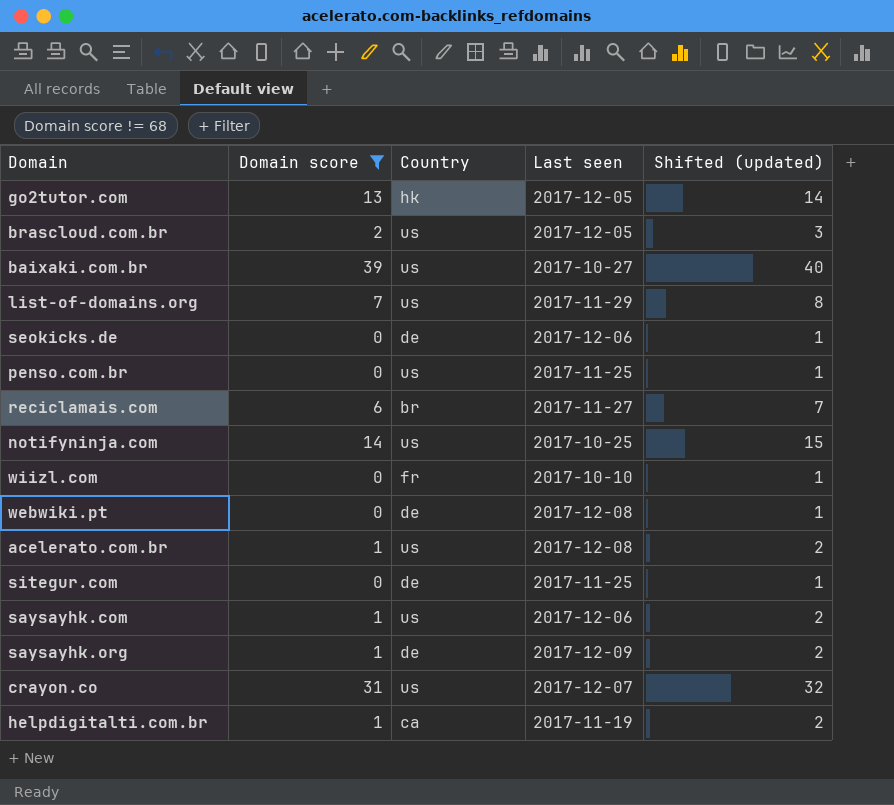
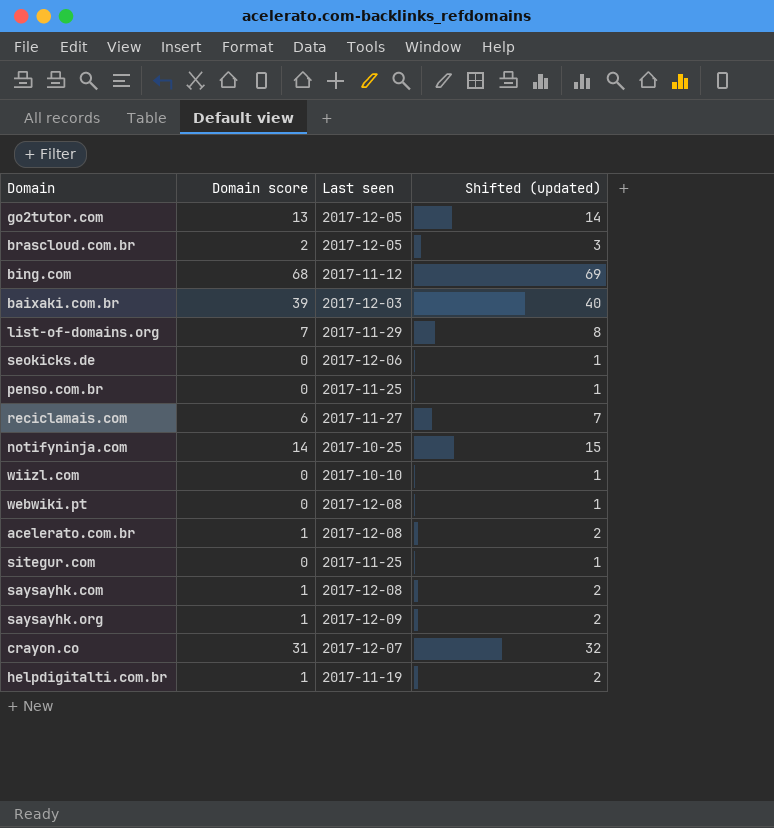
filter: Domain score != 68 -> none
column Country | position: 3 -> none
baixaki.com.br | Last seen: 2017-10-27 -> 2017-12-03
saysayhk.com | Last seen: 2017-12-06 -> 2017-12-08

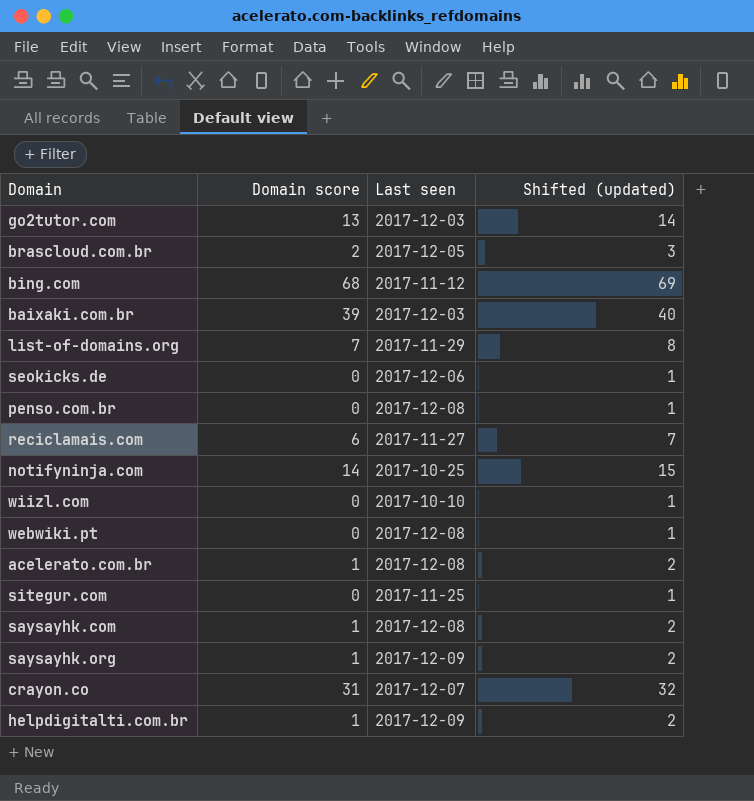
go2tutor.com | Last seen: 2017-12-05 -> 2017-12-03
penso.com.br | Last seen: 2017-11-25 -> 2017-12-08
helpdigitalti.com.br | Last seen: 2017-11-19 -> 2017-12-09

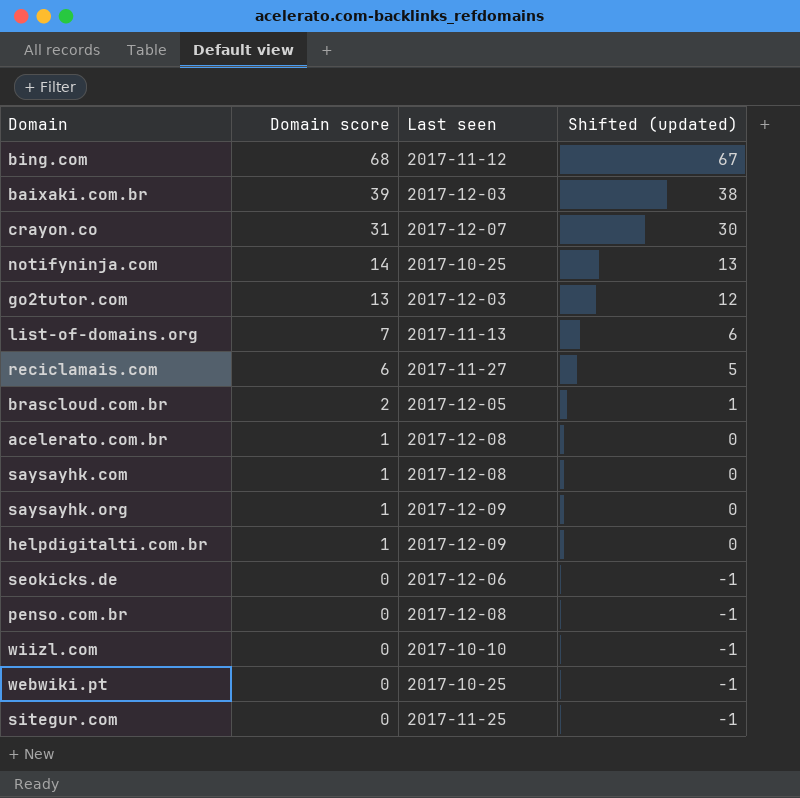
row order: none -> Domain score descending
column Shifted (updated) | formula: [Domain score] + 1 -> [Domain score] - 1
list-of-domains.org | Last seen: 2017-11-29 -> 2017-11-13
webwiki.pt | Last seen: 2017-12-08 -> 2017-10-25

